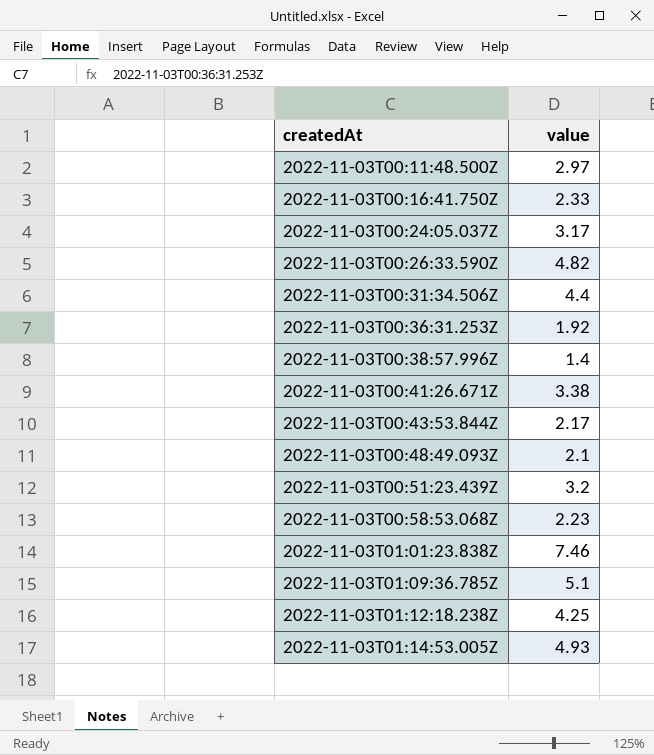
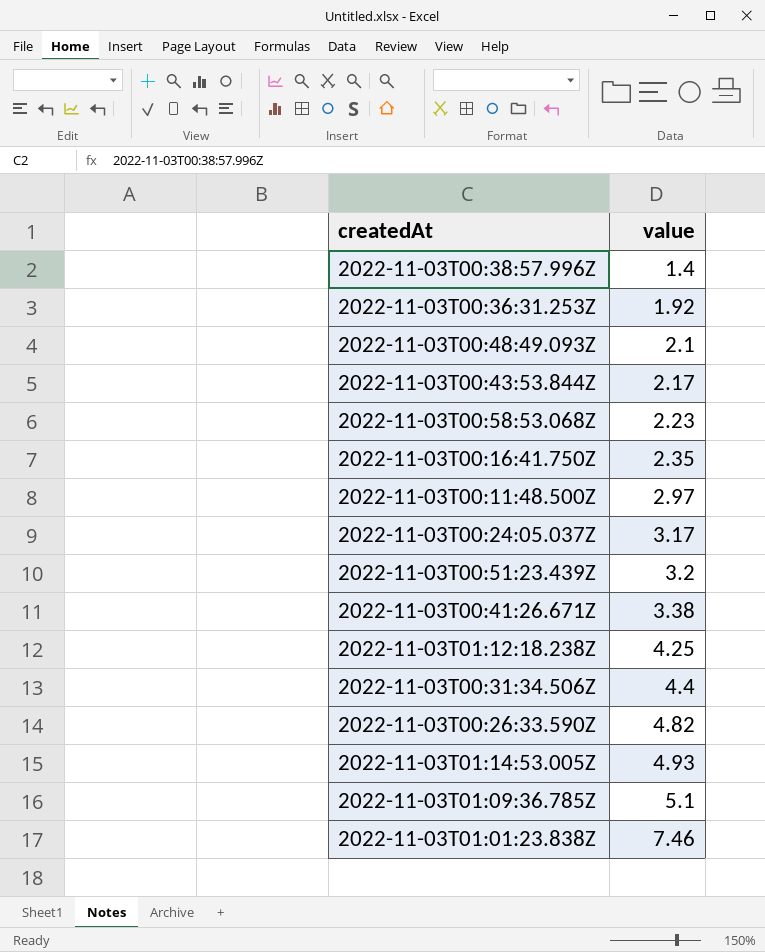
row order: createdAt ascending -> value ascending
2022-11-03T00:16:41.750Z | value: 2.33 -> 2.35

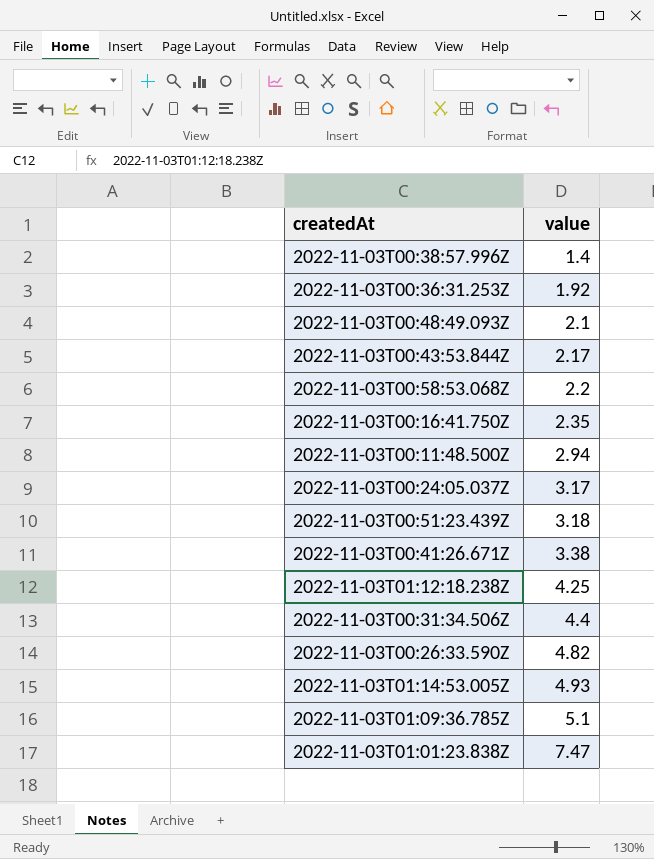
2022-11-03T00:58:53.068Z | value: 2.23 -> 2.2
2022-11-03T00:11:48.500Z | value: 2.97 -> 2.94
2022-11-03T00:51:23.439Z | value: 3.2 -> 3.18
2022-11-03T01:01:23.838Z | value: 7.46 -> 7.47

